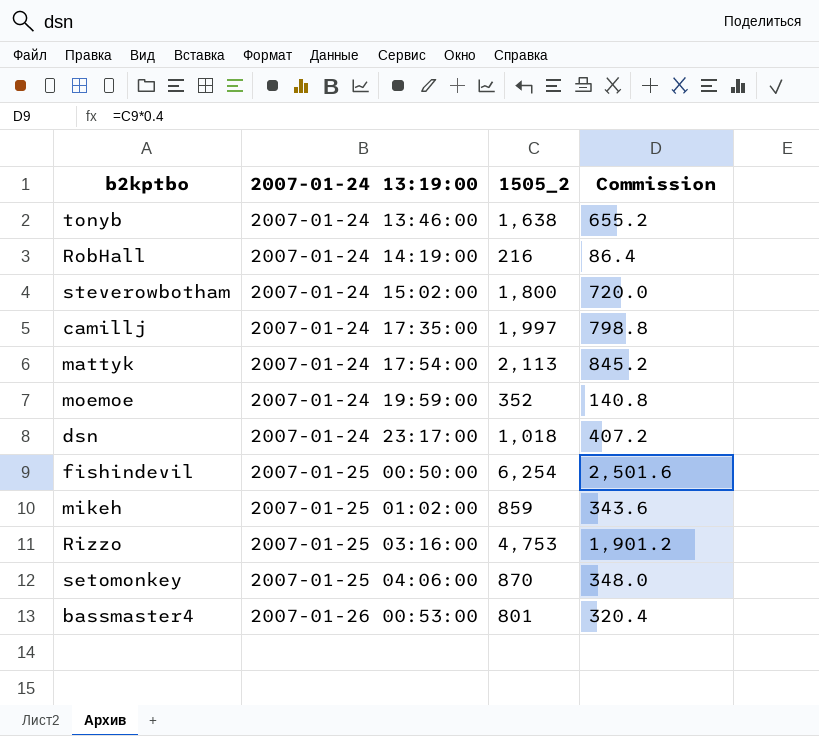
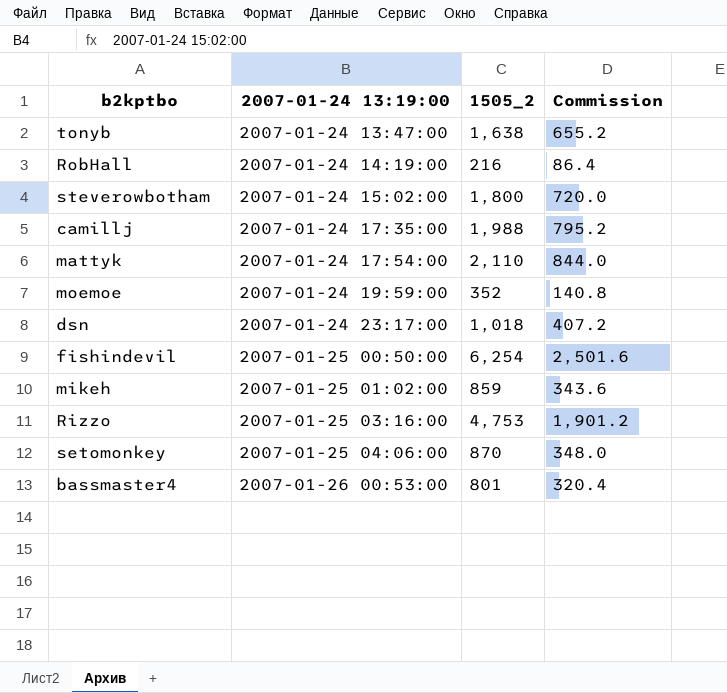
tonyb | 2007-01-24 13:19:00: 2007-01-24 13:46:00 -> 2007-01-24 13:47:00
camillj | 1505_2: 1,997 -> 1,988
camillj | Commission: 798.8 -> 795.2
mattyk | 1505_2: 2,113 -> 2,110
mattyk | Commission: 845.2 -> 844.0

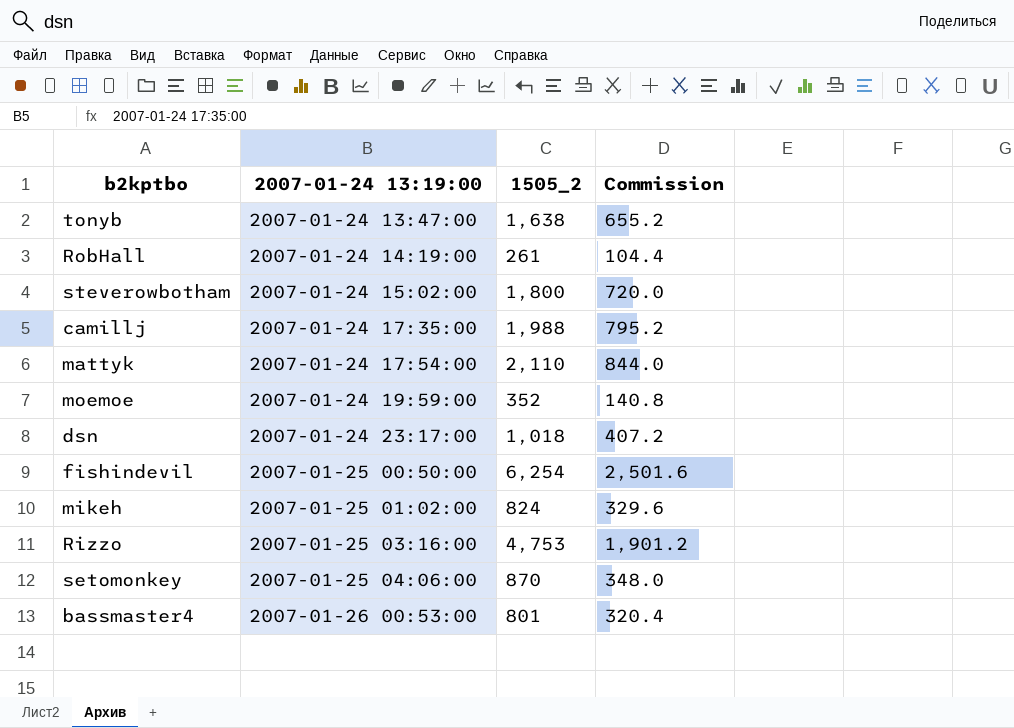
RobHall | 1505_2: 216 -> 261
RobHall | Commission: 86.4 -> 104.4
mikeh | 1505_2: 859 -> 824
mikeh | Commission: 343.6 -> 329.6

